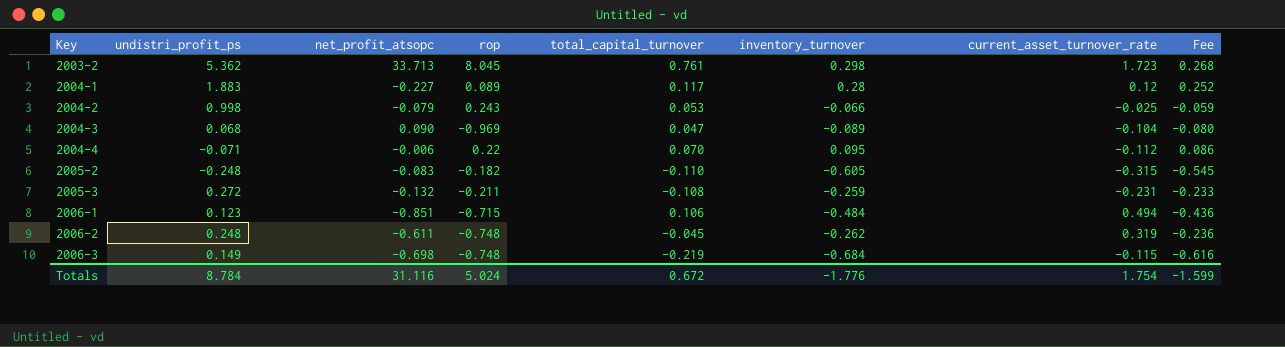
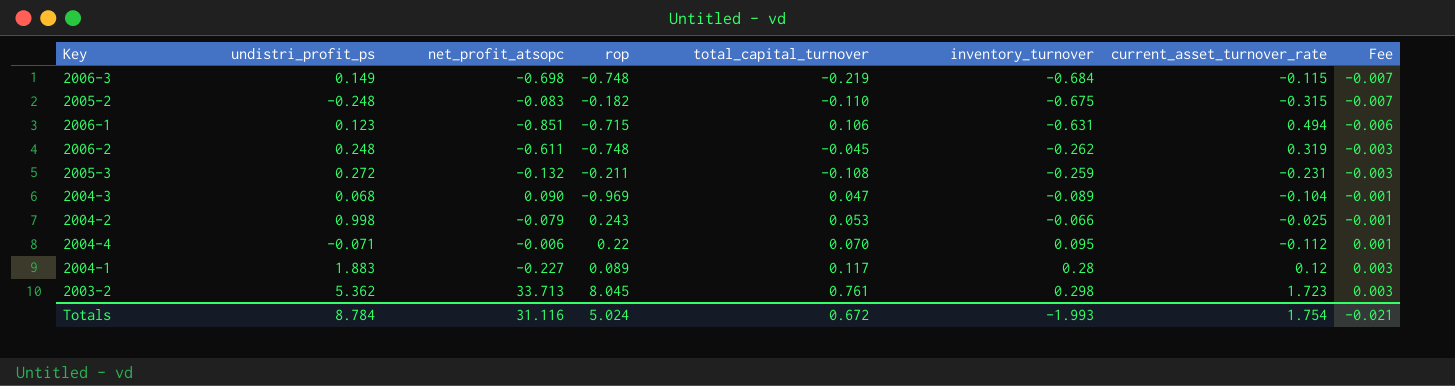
row order: Key ascending -> inventory_turnover ascending
column Fee | formula: [inventory_turnover] * 0.9 -> [inventory_turnover] * 0.01
2005-2 | inventory_turnover: -0.605 -> -0.675
2006-1 | inventory_turnover: -0.484 -> -0.631
Totals | inventory_turnover: -1.776 -> -1.993
Totals | Fee: -1.599 -> -0.021

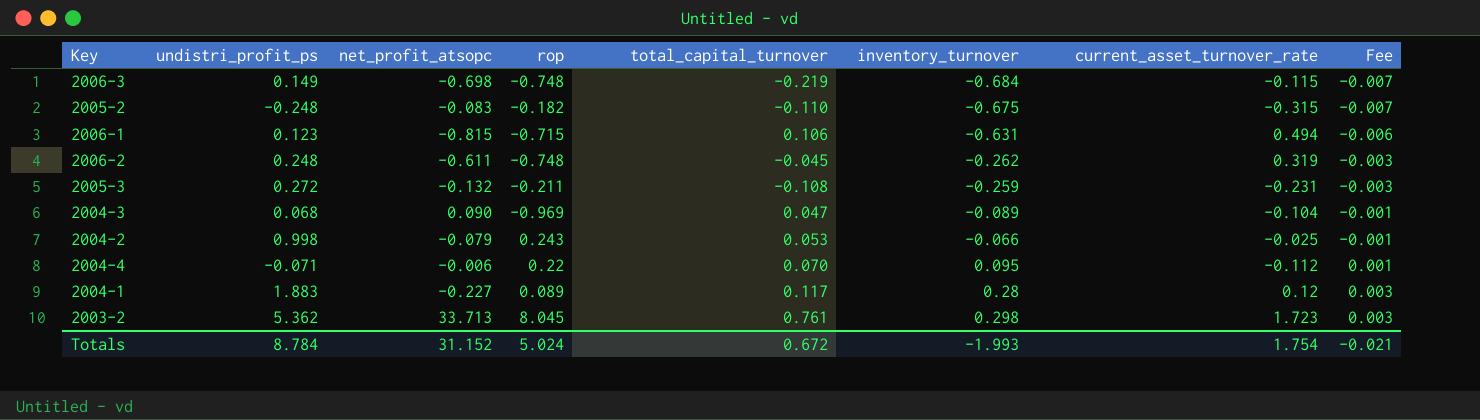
2006-1 | net_profit_atsopc: -0.851 -> -0.815
Totals | net_profit_atsopc: 31.116 -> 31.152

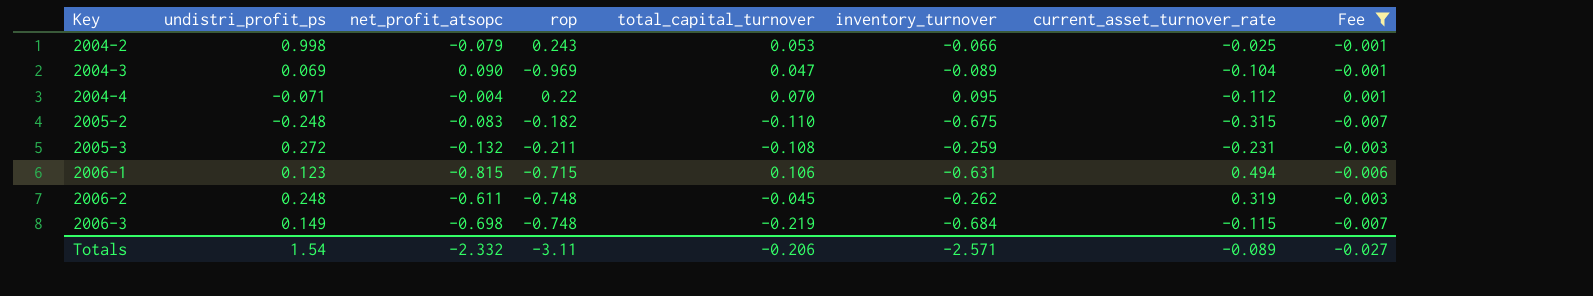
filter: none -> Fee != 0.003
row order: inventory_turnover ascending -> Key ascending
2004-3 | undistri_profit_ps: 0.068 -> 0.069
2004-4 | net_profit_atsopc: -0.006 -> -0.004
Totals | undistri_profit_ps: 8.784 -> 1.54
Totals | net_profit_atsopc: 31.152 -> -2.332
Totals | rop: 5.024 -> -3.11
Totals | total_capital_turnover: 0.672 -> -0.206
Totals | inventory_turnover: -1.993 -> -2.571
Totals | current_asset_turnover_rate: 1.754 -> -0.089
Totals | Fee: -0.021 -> -0.027

